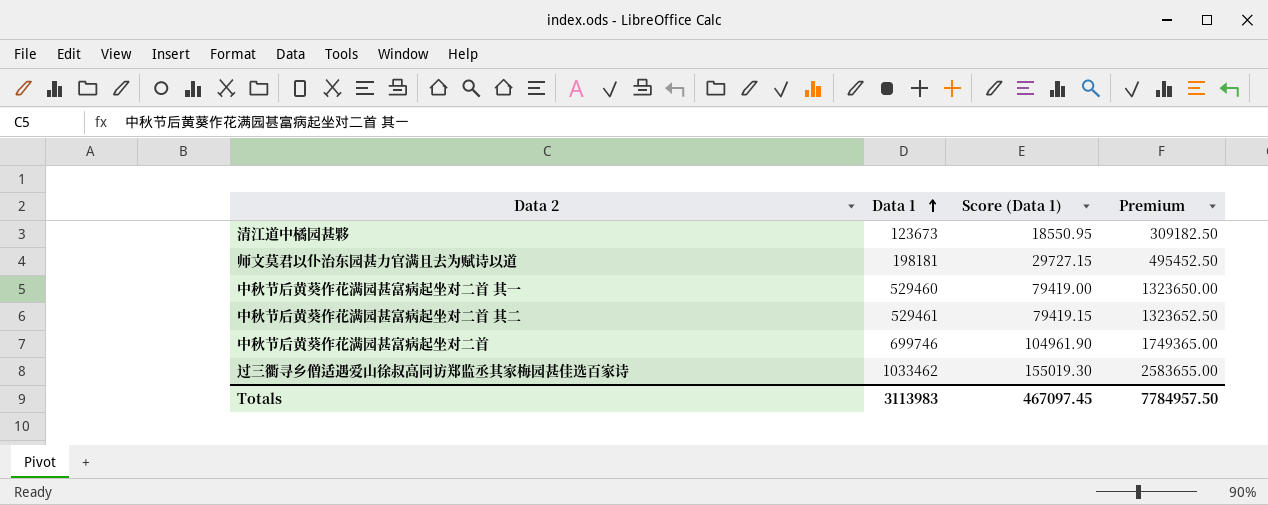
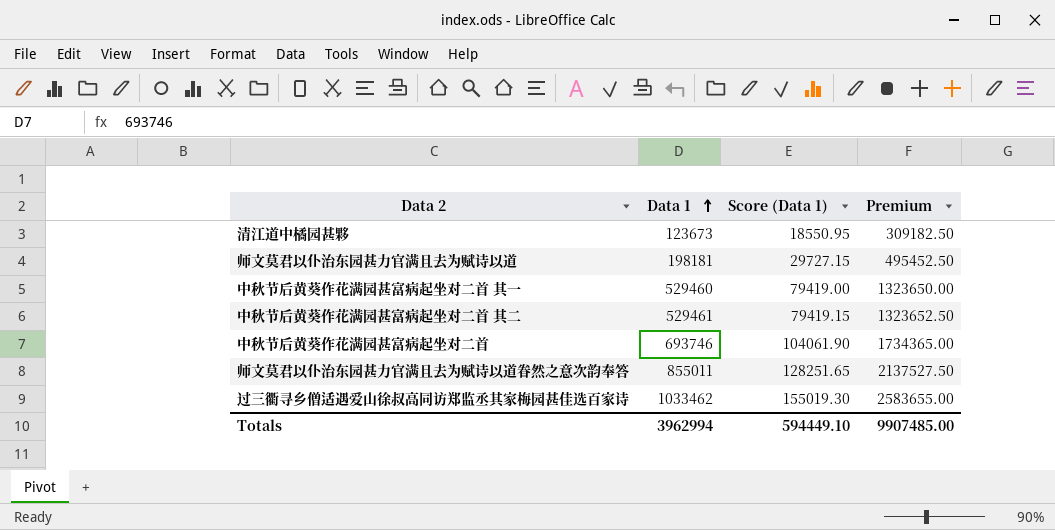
中秋节后黄葵作花满园甚富病起坐对二首 | Data 1: 699746 -> 693746
中秋节后黄葵作花满园甚富病起坐对二首 | Score (Data 1): 104961.90 -> 104061.90
中秋节后黄葵作花满园甚富病起坐对二首 | Premium: 1749365.00 -> 1734365.00
row 师文莫君以仆治东园甚力官满且去为赋诗以道眷然之意次韵奉答: none -> 855011 | 128251.65 | 2137527.50
Totals | Data 1: 3113983 -> 3962994
Totals | Score (Data 1): 467097.45 -> 594449.10
Totals | Premium: 7784957.50 -> 9907485.00

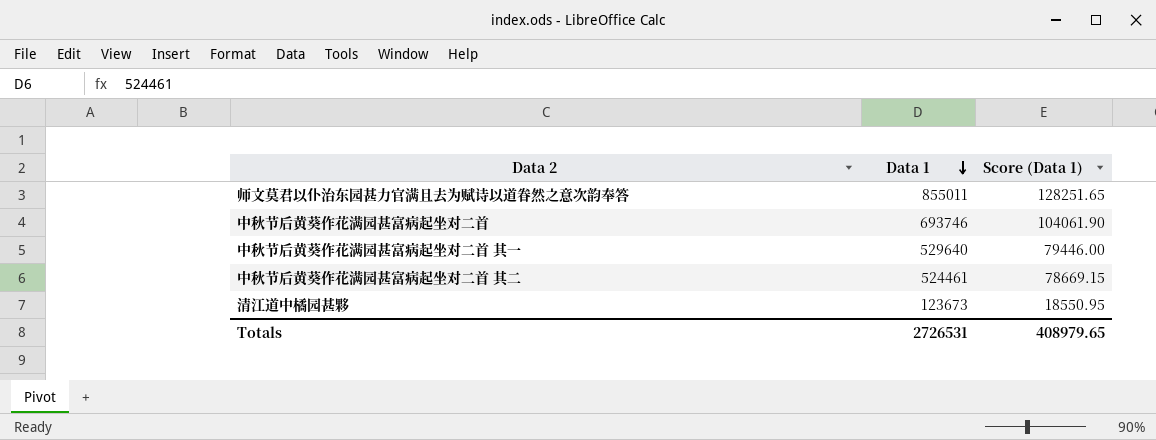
row order: Data 1 ascending -> Data 1 descending
column Premium | formula: [Data 1] * 2.5 -> none
row 师文莫君以仆治东园甚力官满且去为赋诗以道: 198181 | 29727.15 | 495452.50 -> none
row 过三衢寻乡僧适遇爱山徐叔高同访郑监丞其家梅园甚佳选百家诗: 1033462 | 155019.30 | 2583655.00 -> none
中秋节后黄葵作花满园甚富病起坐对二首 其一 | Data 1: 529460 -> 529640
中秋节后黄葵作花满园甚富病起坐对二首 其一 | Score (Data 1): 79419.00 -> 79446.00
中秋节后黄葵作花满园甚富病起坐对二首 其二 | Data 1: 529461 -> 524461
中秋节后黄葵作花满园甚富病起坐对二首 其二 | Score (Data 1): 79419.15 -> 78669.15
Totals | Data 1: 3962994 -> 2726531
Totals | Score (Data 1): 594449.10 -> 408979.65

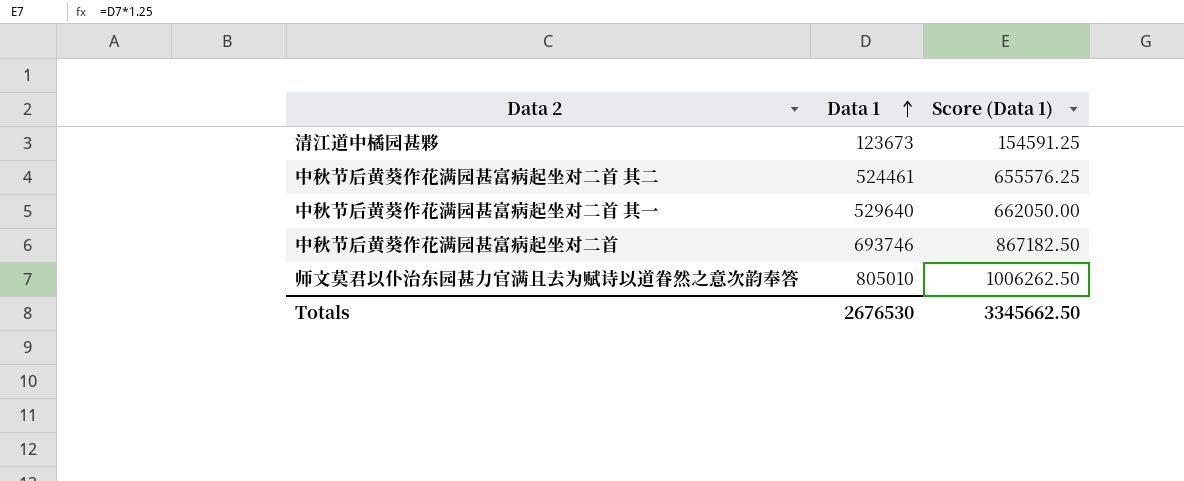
row order: Data 1 descending -> Data 1 ascending
column Score (Data 1) | formula: [Data 1] * 0.15 -> [Data 1] * 1.25
师文莫君以仆治东园甚力官满且去为赋诗以道眷然之意次韵奉答 | Data 1: 855011 -> 805010
Totals | Data 1: 2726531 -> 2676530
Totals | Score (Data 1): 408979.65 -> 3345662.50

